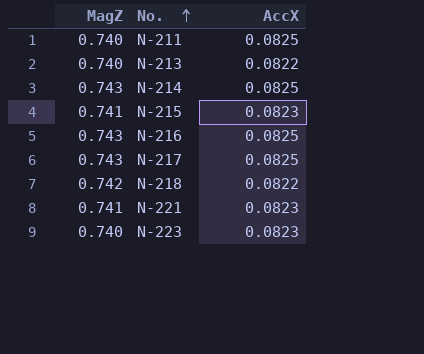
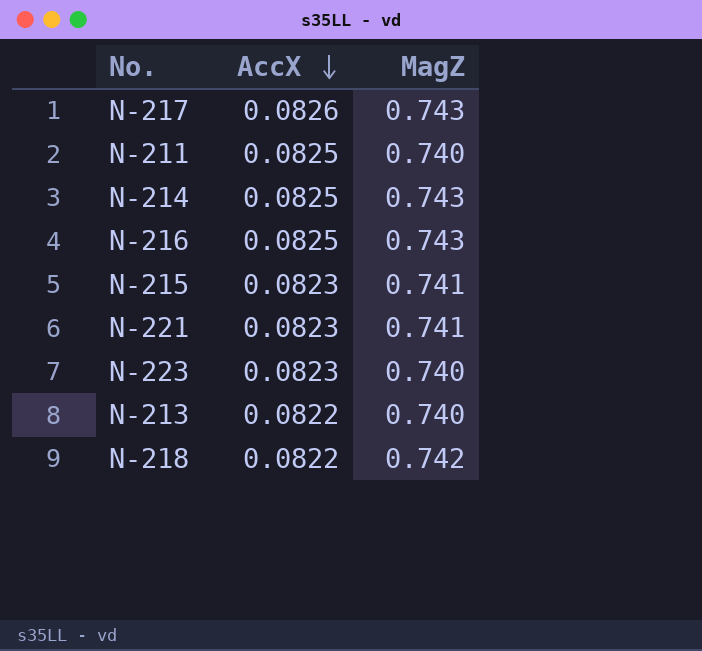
row order: No. ascending -> AccX descending
column MagZ | position: 1 -> 3
N-217 | AccX: 0.0825 -> 0.0826

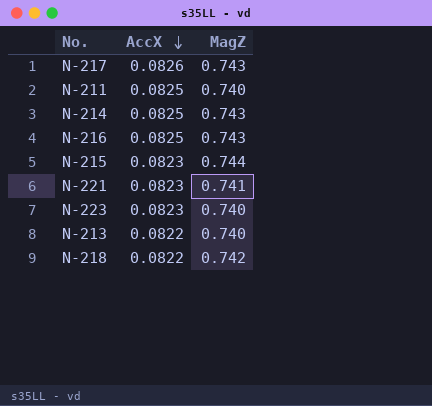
N-215 | MagZ: 0.741 -> 0.744

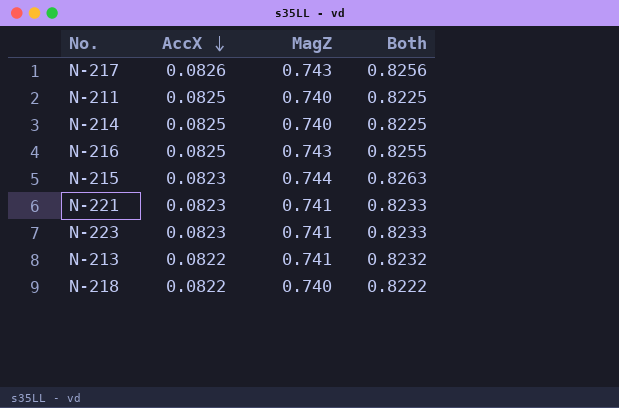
column Both | formula: none -> [AccX] + [MagZ]
N-214 | MagZ: 0.743 -> 0.740
N-223 | MagZ: 0.740 -> 0.741
N-213 | MagZ: 0.740 -> 0.741
N-218 | MagZ: 0.742 -> 0.740

